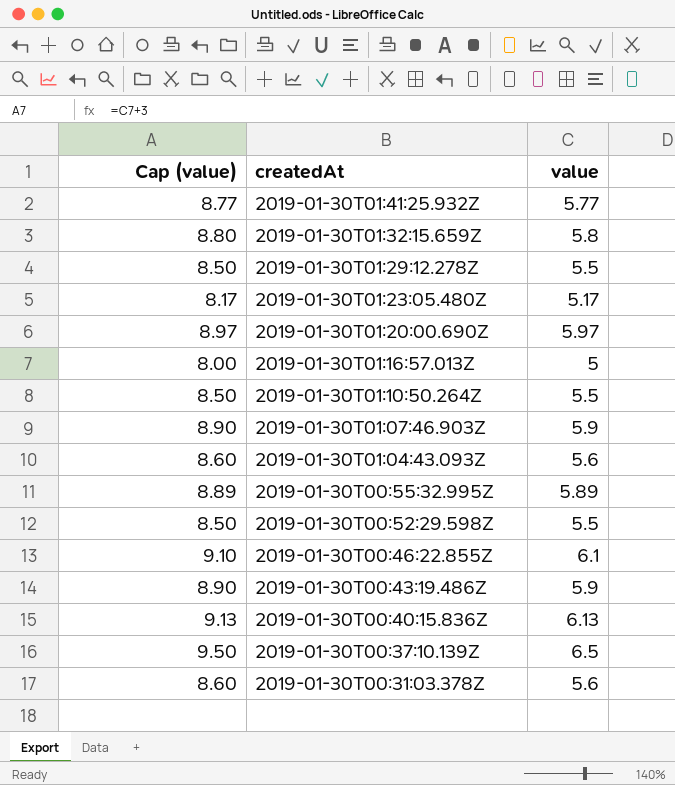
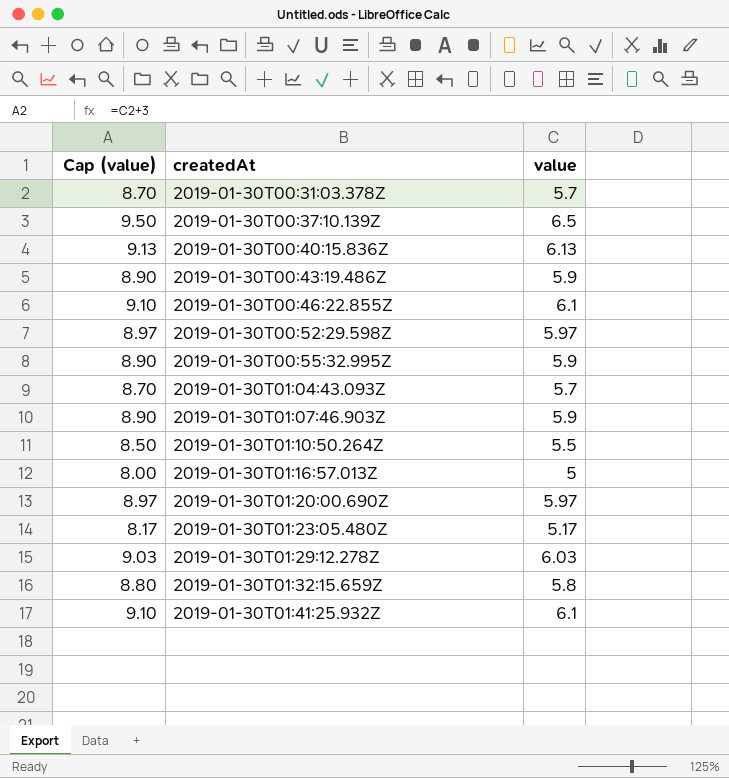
row order: createdAt descending -> createdAt ascending
2019-01-30T00:31:03.378Z | Cap (value): 8.60 -> 8.70
2019-01-30T00:31:03.378Z | value: 5.6 -> 5.7
2019-01-30T00:52:29.598Z | Cap (value): 8.50 -> 8.97
2019-01-30T00:52:29.598Z | value: 5.5 -> 5.97
2019-01-30T00:55:32.995Z | Cap (value): 8.89 -> 8.90
2019-01-30T00:55:32.995Z | value: 5.89 -> 5.9
2019-01-30T01:04:43.093Z | Cap (value): 8.60 -> 8.70
2019-01-30T01:04:43.093Z | value: 5.6 -> 5.7
2019-01-30T01:29:12.278Z | Cap (value): 8.50 -> 9.03
2019-01-30T01:29:12.278Z | value: 5.5 -> 6.03
2019-01-30T01:41:25.932Z | Cap (value): 8.77 -> 9.10
2019-01-30T01:41:25.932Z | value: 5.77 -> 6.1

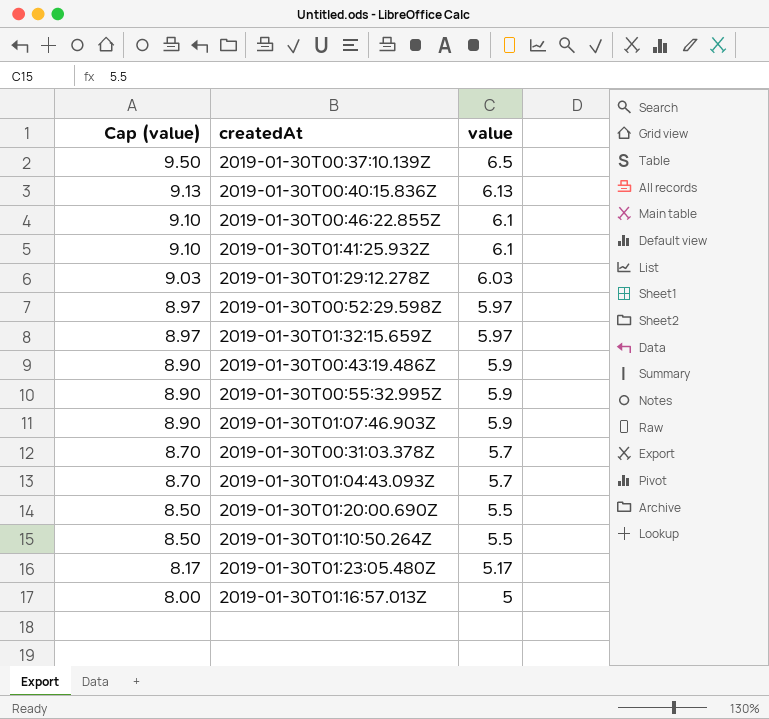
row order: createdAt ascending -> Cap (value) descending
2019-01-30T01:32:15.659Z | Cap (value): 8.80 -> 8.97
2019-01-30T01:32:15.659Z | value: 5.8 -> 5.97
2019-01-30T01:20:00.690Z | Cap (value): 8.97 -> 8.50
2019-01-30T01:20:00.690Z | value: 5.97 -> 5.5

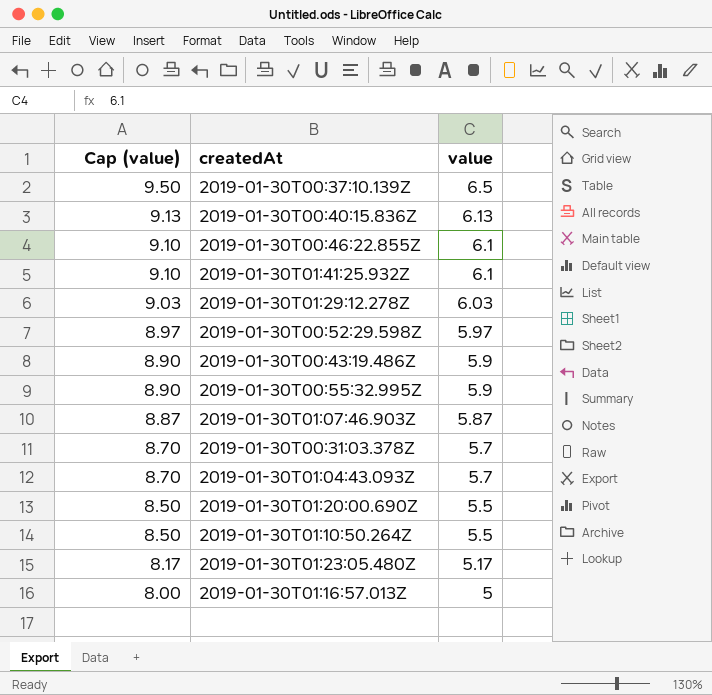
row 2019-01-30T01:32:15.659Z: 8.97 | 5.97 -> none
2019-01-30T01:07:46.903Z | Cap (value): 8.90 -> 8.87
2019-01-30T01:07:46.903Z | value: 5.9 -> 5.87

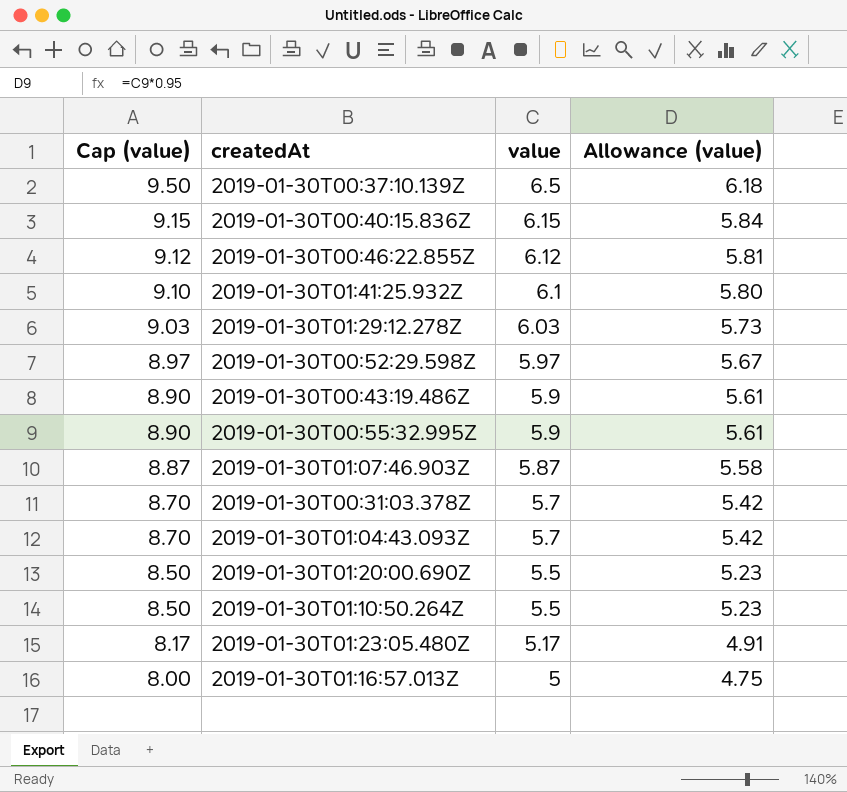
column Allowance (value) | formula: none -> [value] * 0.95
2019-01-30T00:40:15.836Z | Cap (value): 9.13 -> 9.15
2019-01-30T00:40:15.836Z | value: 6.13 -> 6.15
2019-01-30T00:46:22.855Z | Cap (value): 9.10 -> 9.12
2019-01-30T00:46:22.855Z | value: 6.1 -> 6.12

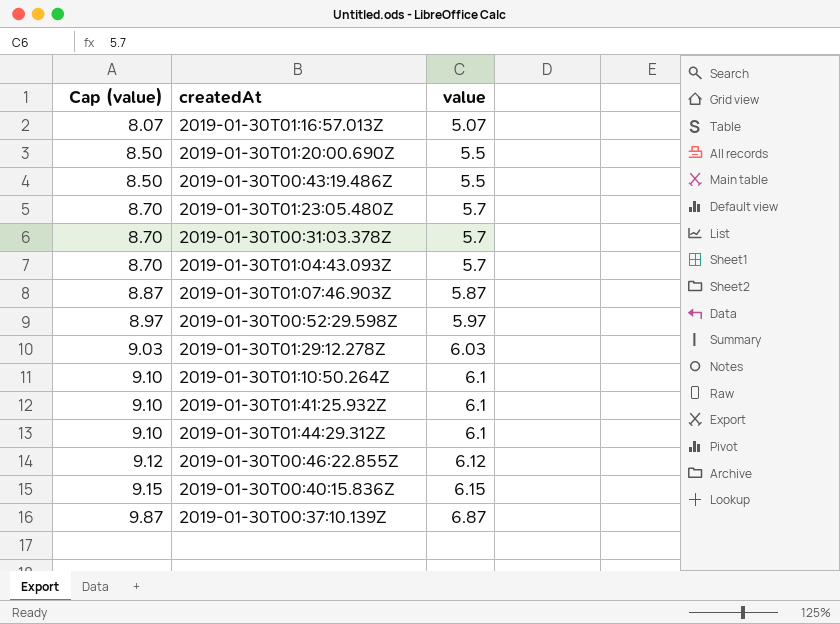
row order: Cap (value) descending -> Cap (value) ascending
column Allowance (value) | formula: [value] * 0.95 -> none
row 2019-01-30T00:55:32.995Z: 8.90 | 5.9 | 5.61 -> none
2019-01-30T01:16:57.013Z | Cap (value): 8.00 -> 8.07
2019-01-30T01:16:57.013Z | value: 5 -> 5.07
2019-01-30T00:43:19.486Z | Cap (value): 8.90 -> 8.50
2019-01-30T00:43:19.486Z | value: 5.9 -> 5.5
2019-01-30T01:23:05.480Z | Cap (value): 8.17 -> 8.70
2019-01-30T01:23:05.480Z | value: 5.17 -> 5.7
2019-01-30T01:10:50.264Z | Cap (value): 8.50 -> 9.10
2019-01-30T01:10:50.264Z | value: 5.5 -> 6.1
row 2019-01-30T01:44:29.312Z: none -> 9.10 | 6.1
2019-01-30T00:37:10.139Z | Cap (value): 9.50 -> 9.87
2019-01-30T00:37:10.139Z | value: 6.5 -> 6.87

